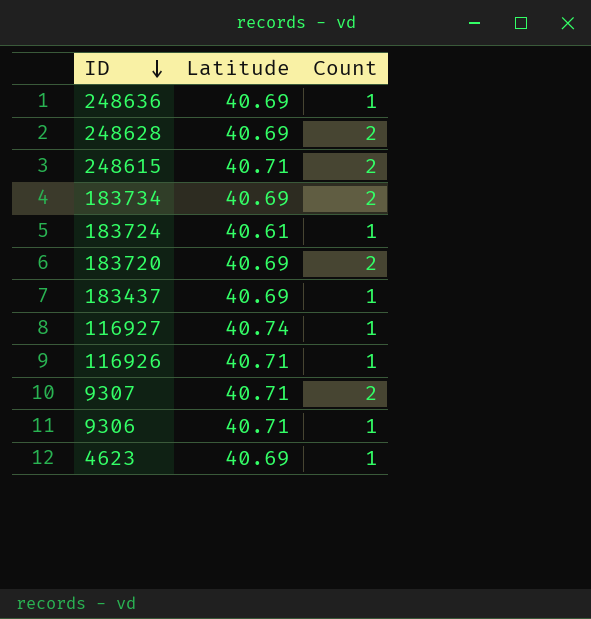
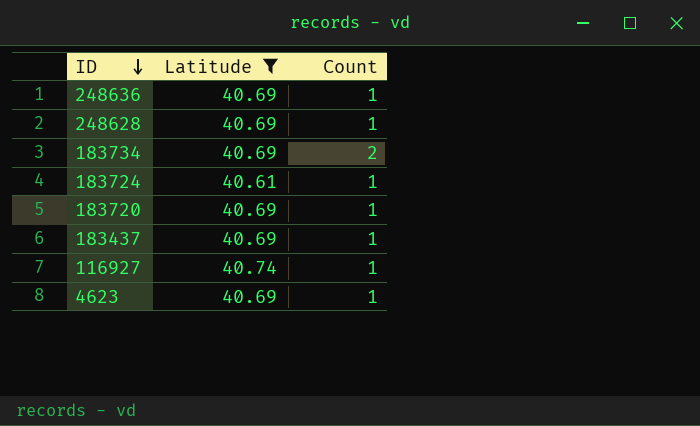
filter: none -> Latitude != 40.71
248628 | Count: 2 -> 1
183720 | Count: 2 -> 1

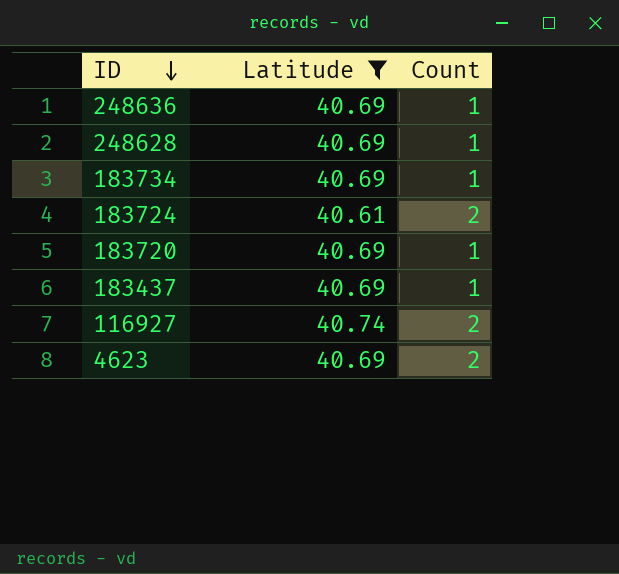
183734 | Count: 2 -> 1
183724 | Count: 1 -> 2
116927 | Count: 1 -> 2
4623 | Count: 1 -> 2

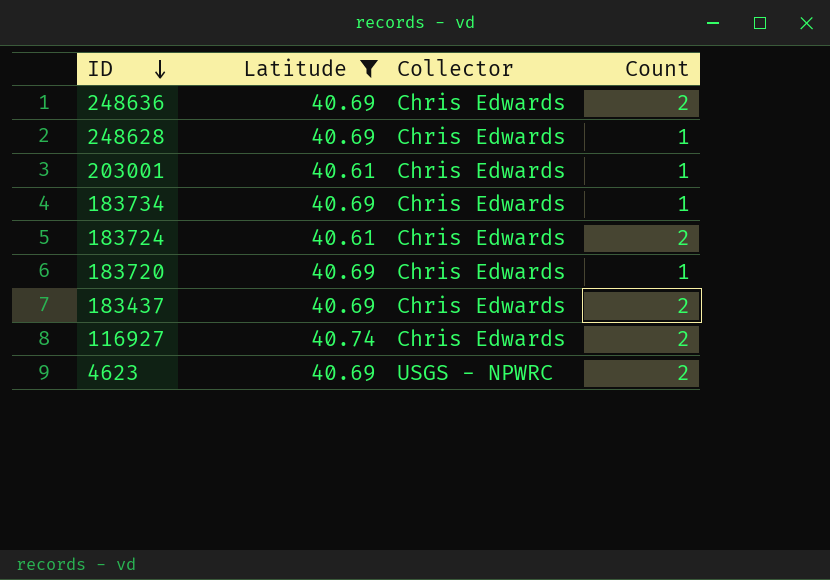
column Collector | position: none -> 3
248636 | Count: 1 -> 2
row 203001: none -> 40.61 | Chris Edwards | 1
183437 | Count: 1 -> 2

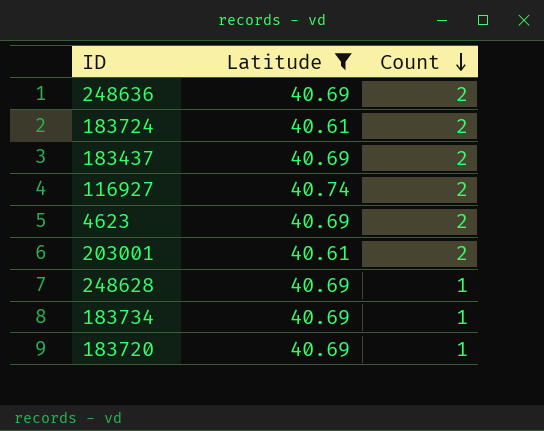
row order: ID descending -> Count descending
column Collector | position: 3 -> none
203001 | Count: 1 -> 2

